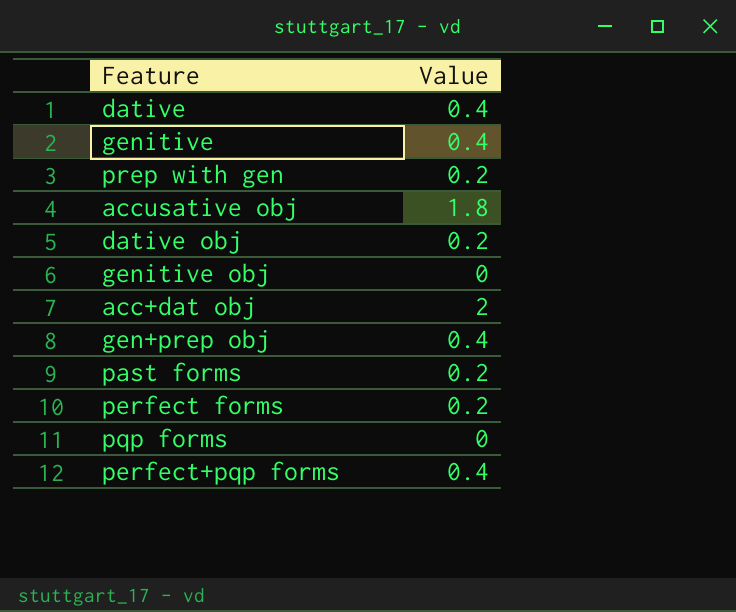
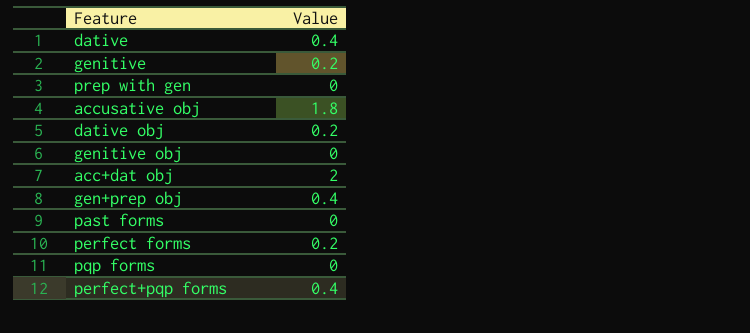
genitive | Value: 0.4 -> 0.2
prep with gen | Value: 0.2 -> 0
past forms | Value: 0.2 -> 0

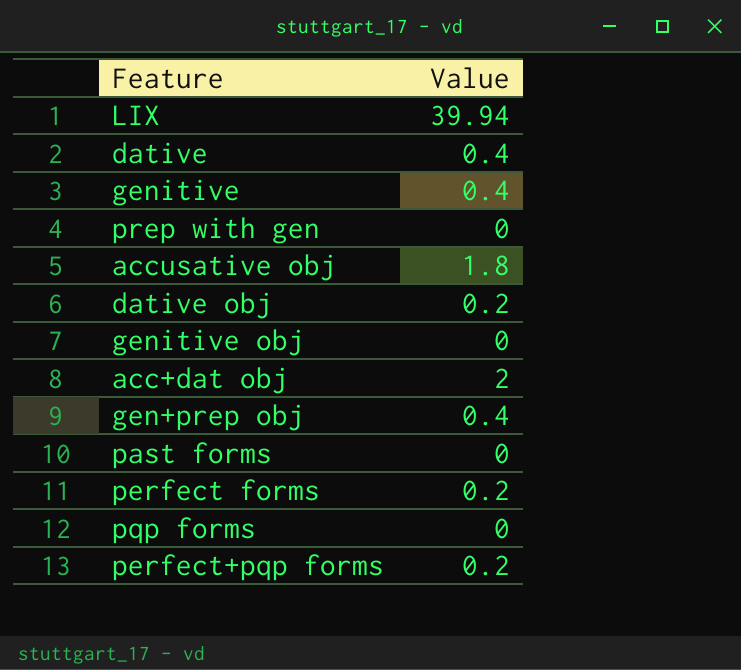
row LIX: none -> 39.94
genitive | Value: 0.2 -> 0.4
perfect+pqp forms | Value: 0.4 -> 0.2

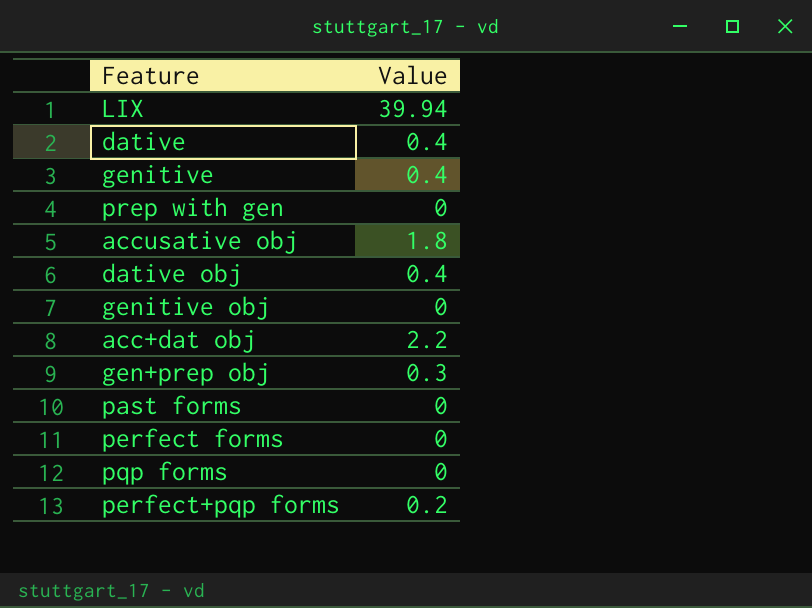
dative obj | Value: 0.2 -> 0.4
acc+dat obj | Value: 2 -> 2.2
gen+prep obj | Value: 0.4 -> 0.3
perfect forms | Value: 0.2 -> 0

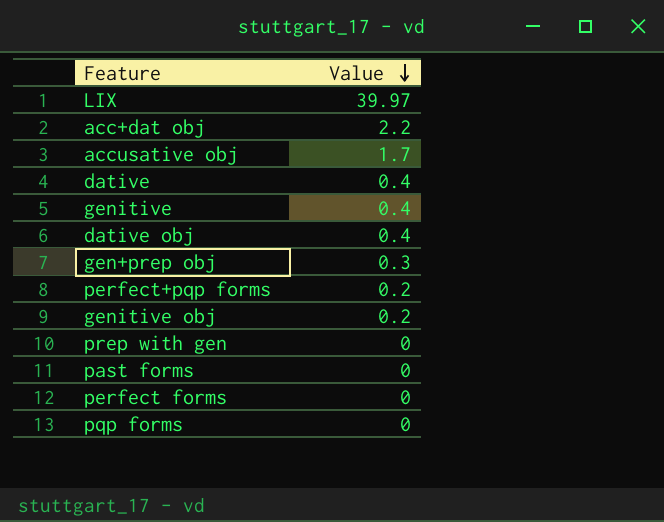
row order: none -> Value descending
LIX | Value: 39.94 -> 39.97
accusative obj | Value: 1.8 -> 1.7
genitive obj | Value: 0 -> 0.2

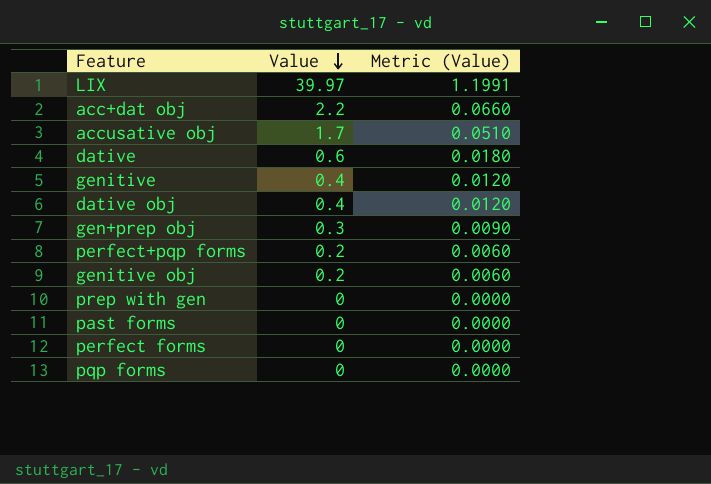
column Metric (Value) | formula: none -> [Value] * 0.03
dative | Value: 0.4 -> 0.6

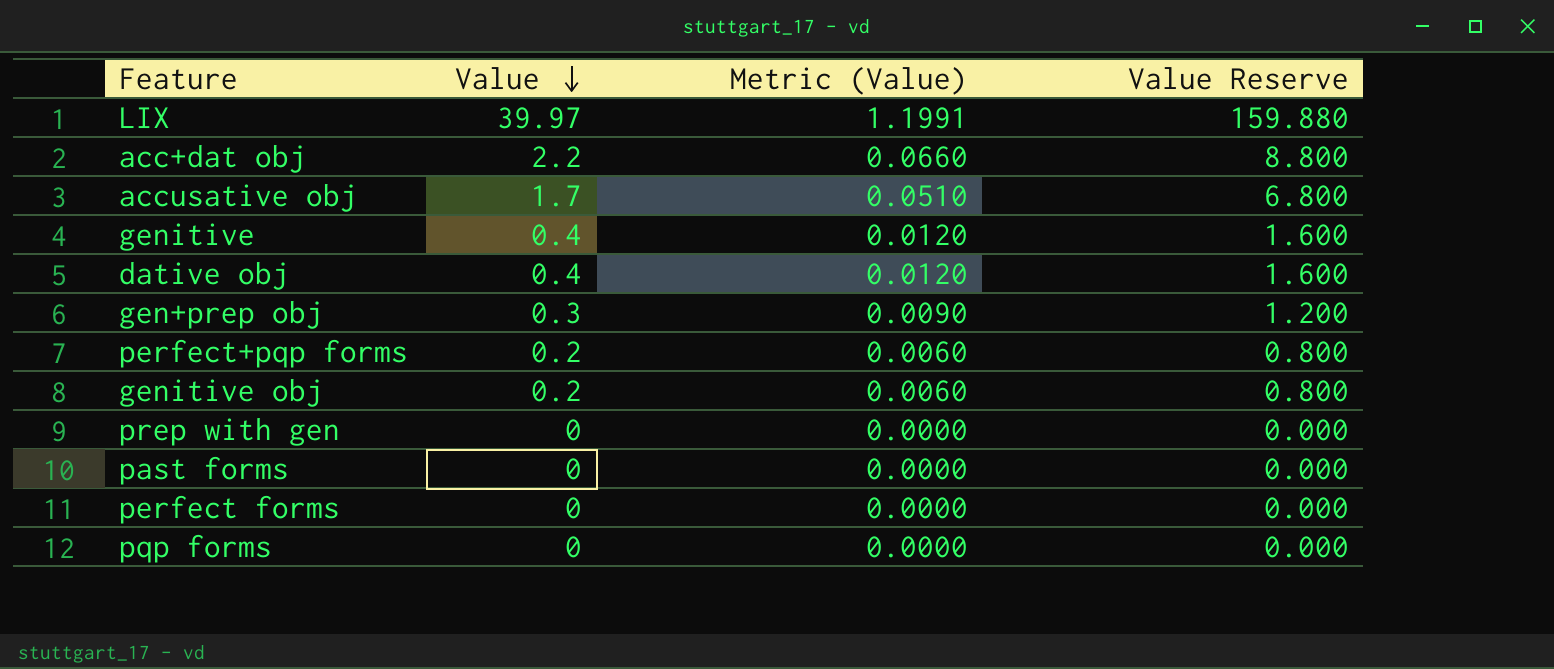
column Value Reserve | formula: none -> [Value] * 4
row dative: 0.6 | 0.0180 -> none

